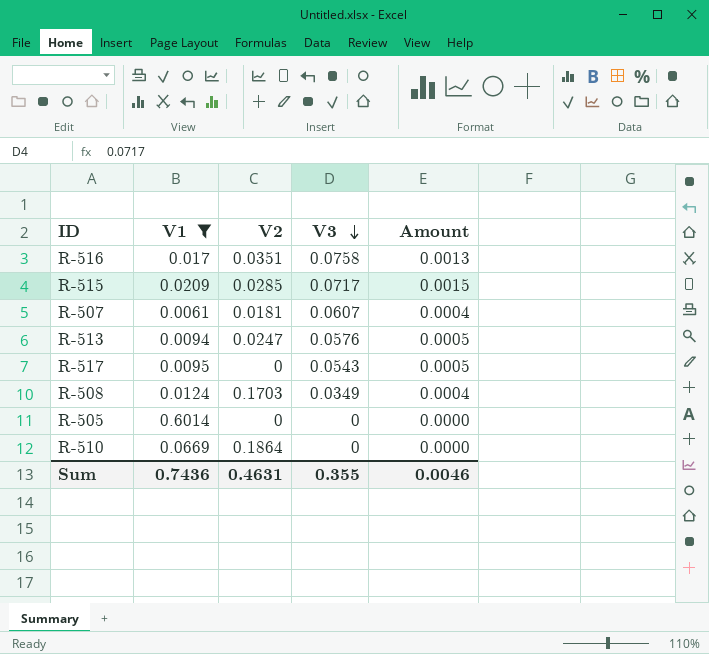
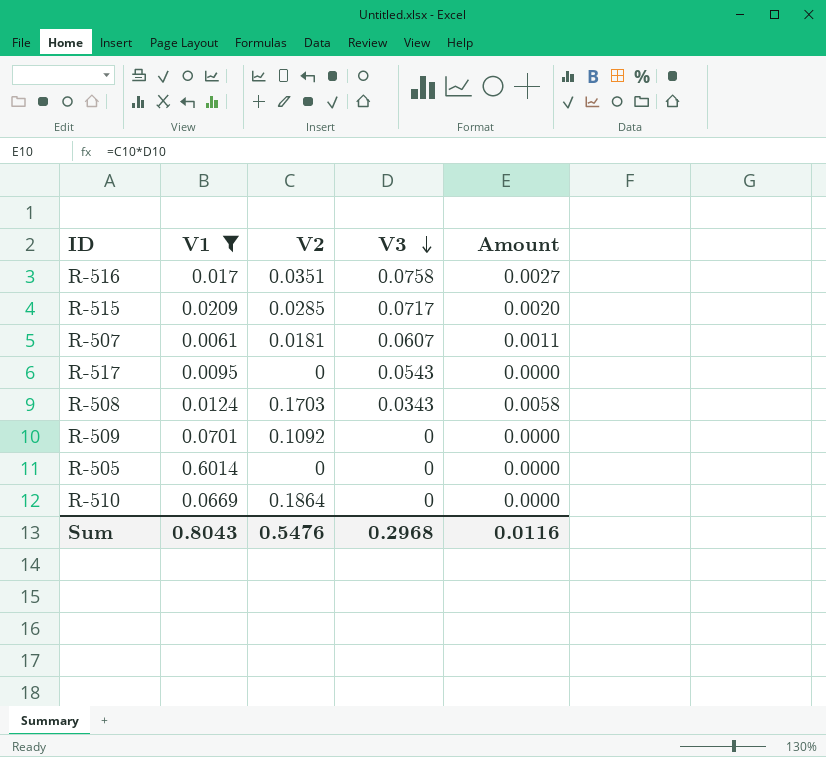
column Amount | formula: [V1] * [V3] -> [V2] * [V3]
row R-513: 0.0094 | 0.0247 | 0.0576 | 0.0005 -> none
R-508 | V3: 0.0349 -> 0.0343
row R-509: none -> 0.0701 | 0.1092 | 0 | 0.0000
Sum | V1: 0.7436 -> 0.8043
Sum | V2: 0.4631 -> 0.5476
Sum | V3: 0.355 -> 0.2968
Sum | Amount: 0.0046 -> 0.0116

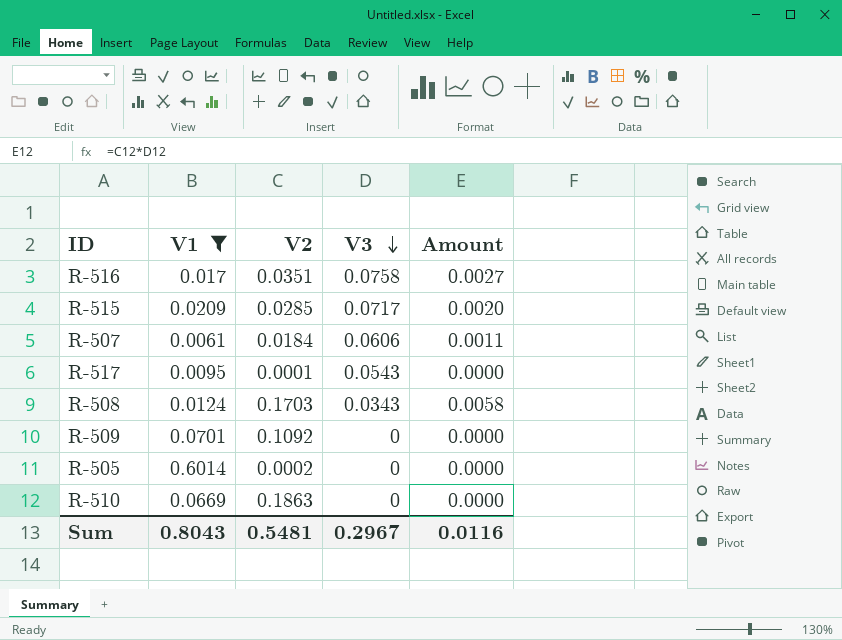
R-507 | V2: 0.0181 -> 0.0184
R-507 | V3: 0.0607 -> 0.0606
R-517 | V2: 0 -> 0.0001
R-505 | V2: 0 -> 0.0002
R-510 | V2: 0.1864 -> 0.1863
Sum | V2: 0.5476 -> 0.5481
Sum | V3: 0.2968 -> 0.2967

